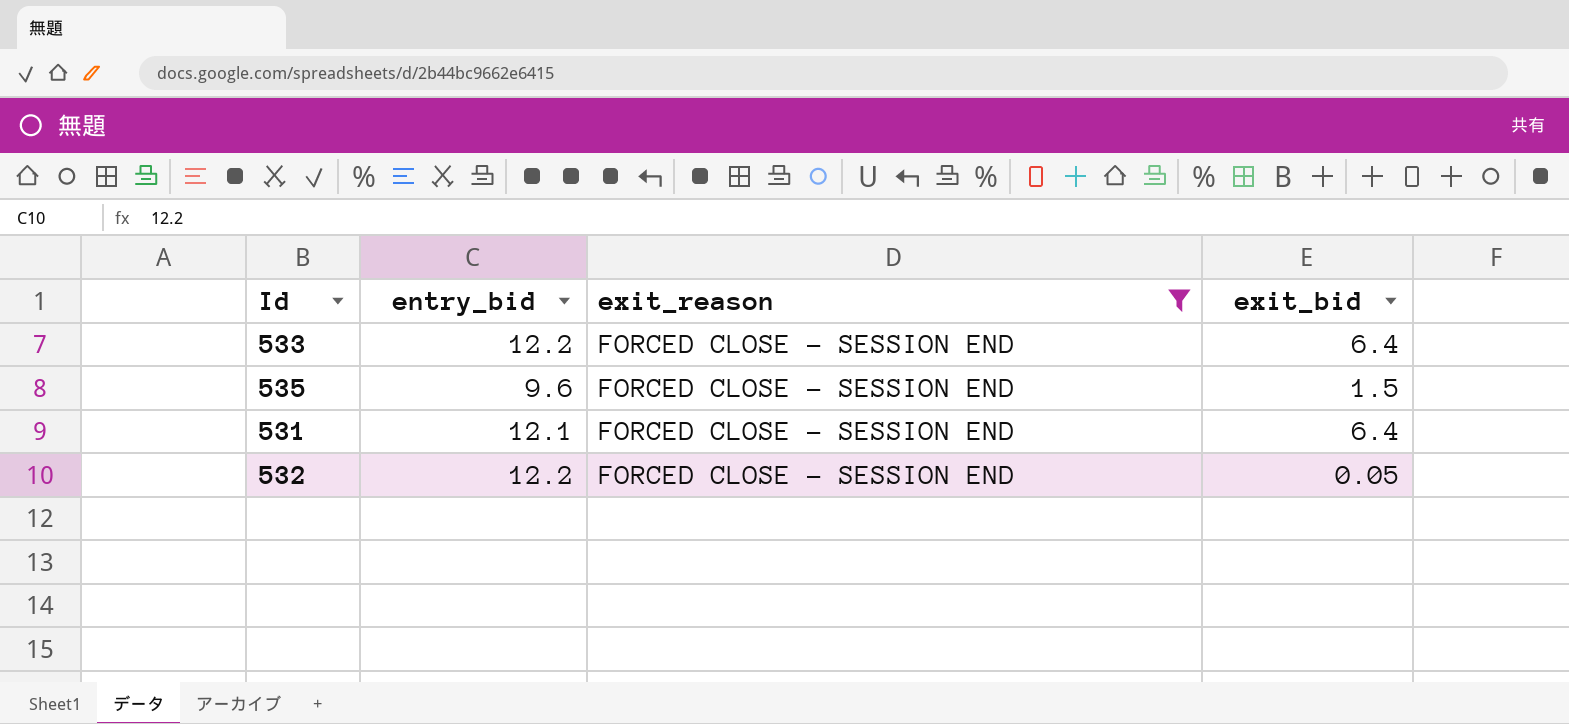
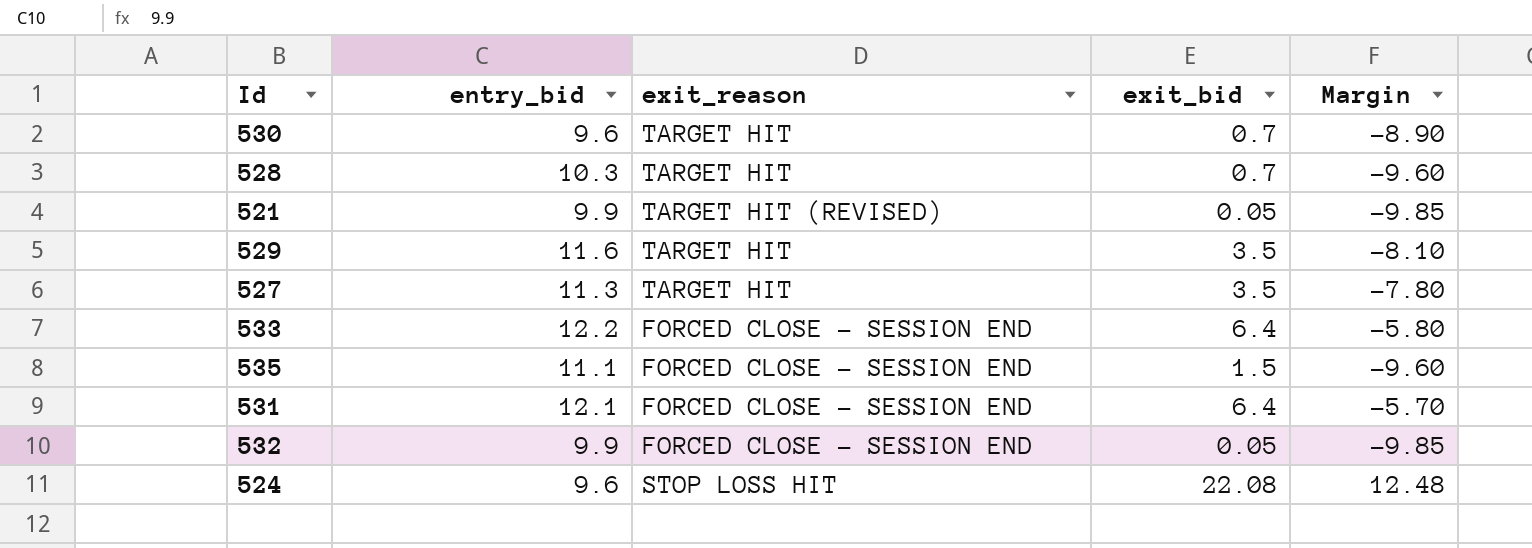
filter: exit_reason = FORCED CLOSE - SESSION END -> none
column Margin | formula: none -> [exit_bid] - [entry_bid]
535 | entry_bid: 9.6 -> 11.1
532 | entry_bid: 12.2 -> 9.9

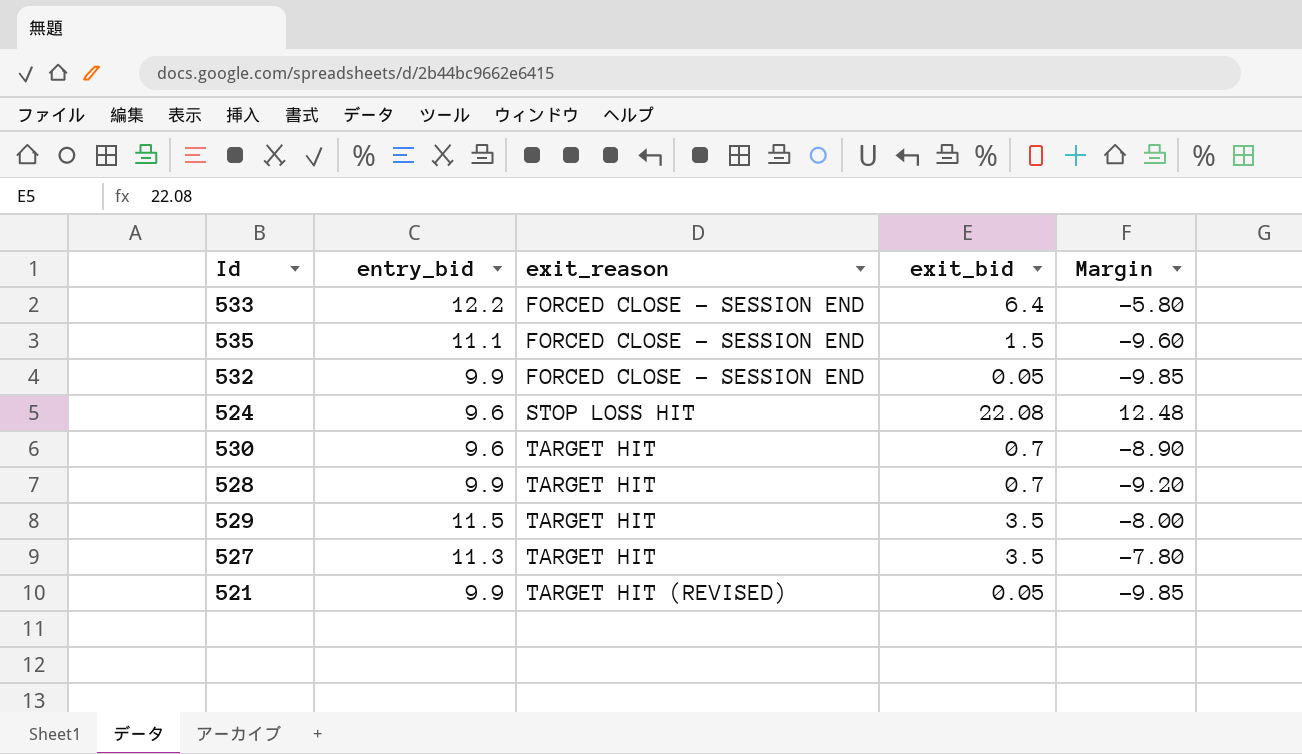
row order: none -> exit_reason ascending
row 531: 12.1 | FORCED CLOSE - SESSION END | 6.4 | -5.70 -> none
528 | entry_bid: 10.3 -> 9.9
528 | Margin: -9.60 -> -9.20
529 | entry_bid: 11.6 -> 11.5
529 | Margin: -8.10 -> -8.00

